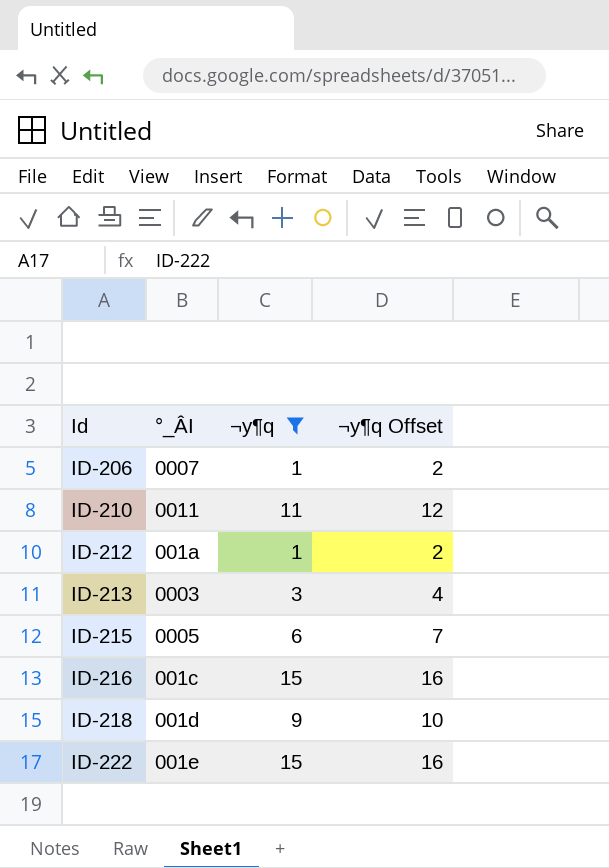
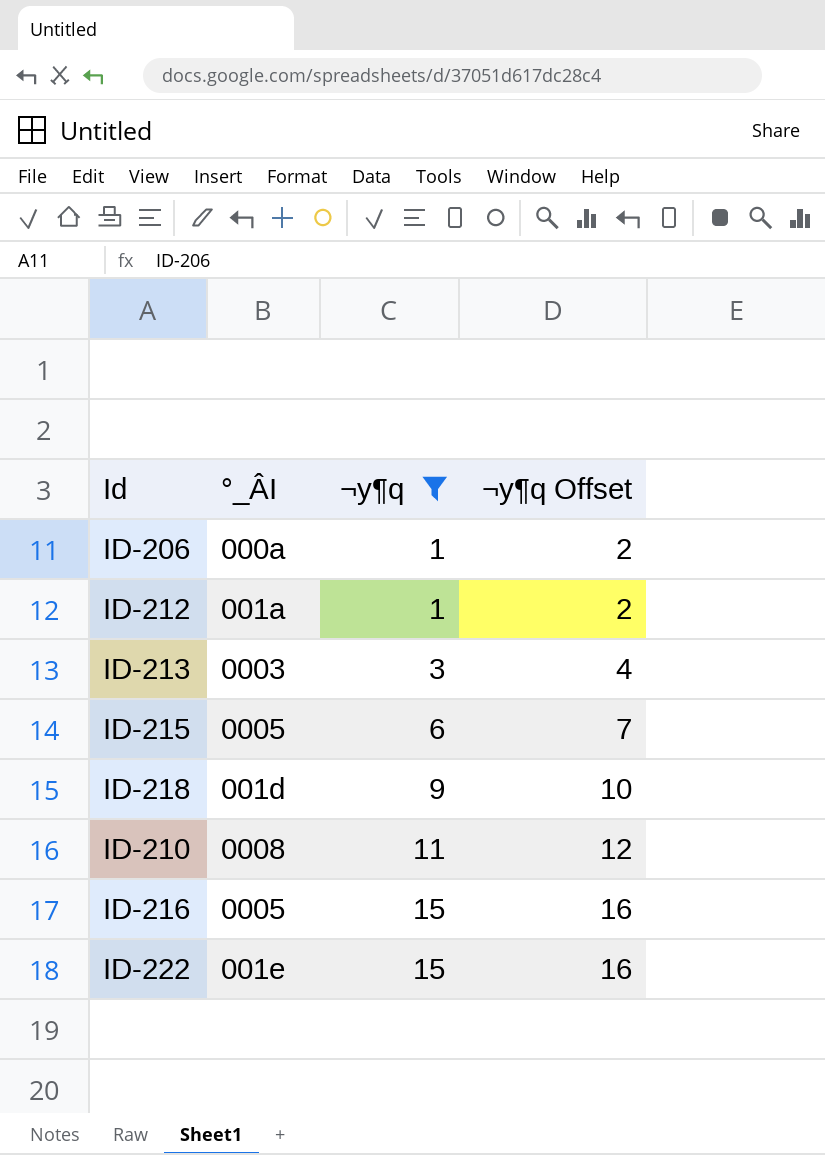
row order: Id ascending -> ¬y¶q ascending
ID-206 | °_ÂI: 0007 -> 000a
ID-210 | °_ÂI: 0011 -> 0008
ID-216 | °_ÂI: 001c -> 0005

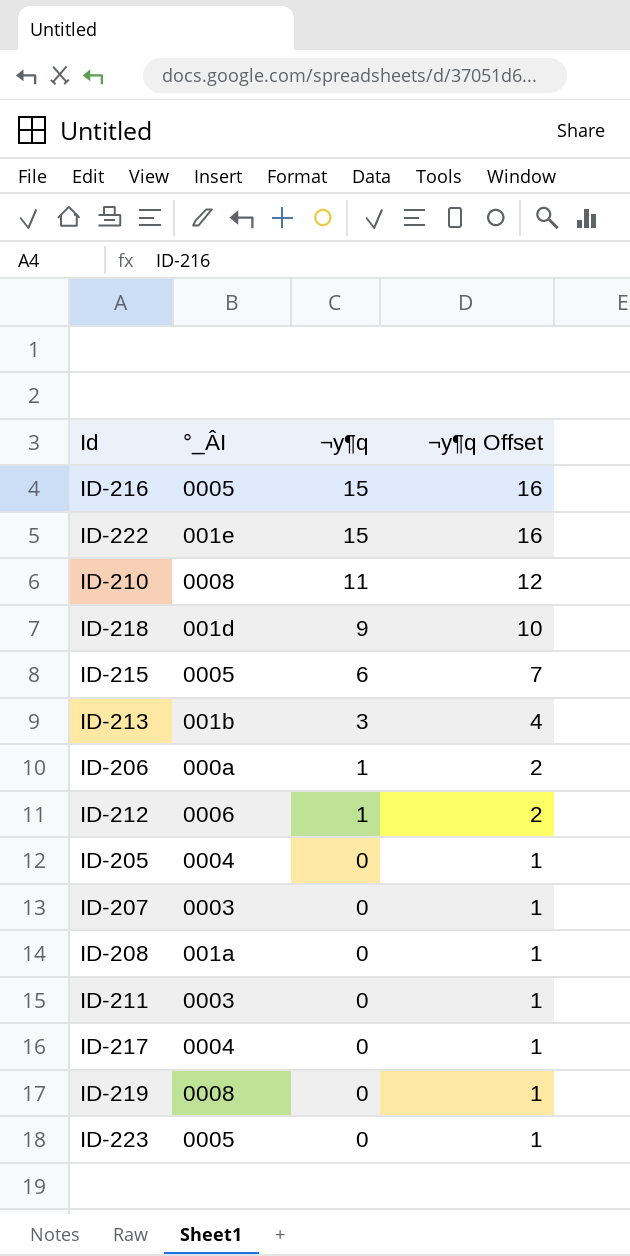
filter: ¬y¶q != 0 -> none
row order: ¬y¶q ascending -> ¬y¶q descending
ID-213 | °_ÂI: 0003 -> 001b
ID-212 | °_ÂI: 001a -> 0006

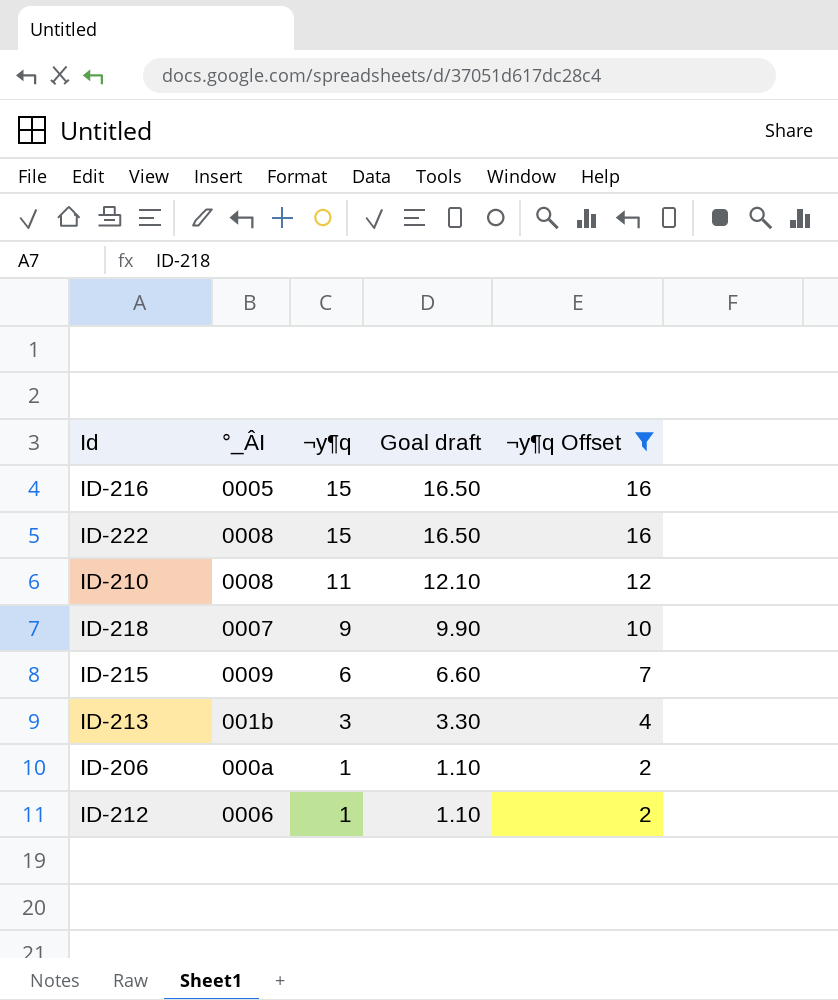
filter: none -> ¬y¶q Offset != 1
column Goal draft | formula: none -> [¬y¶q] * 1.1
ID-222 | °_ÂI: 001e -> 0008
ID-218 | °_ÂI: 001d -> 0007
ID-215 | °_ÂI: 0005 -> 0009

